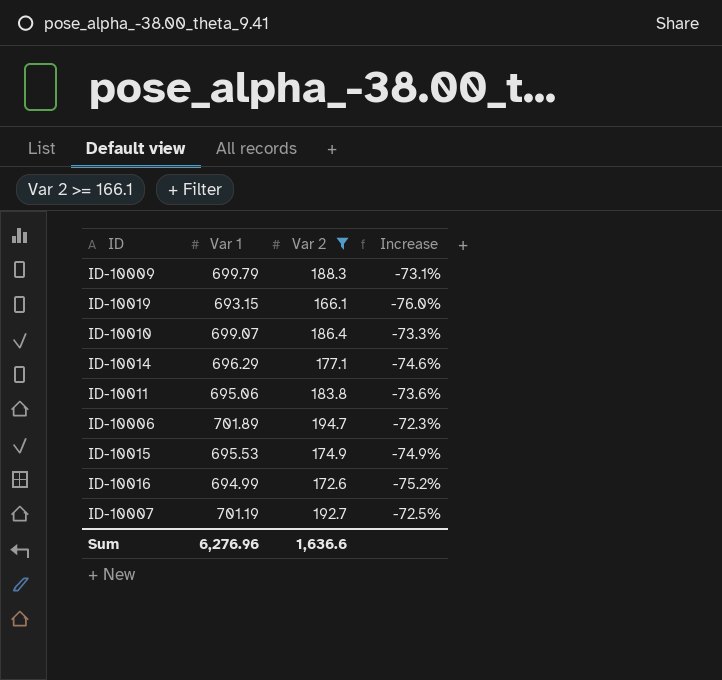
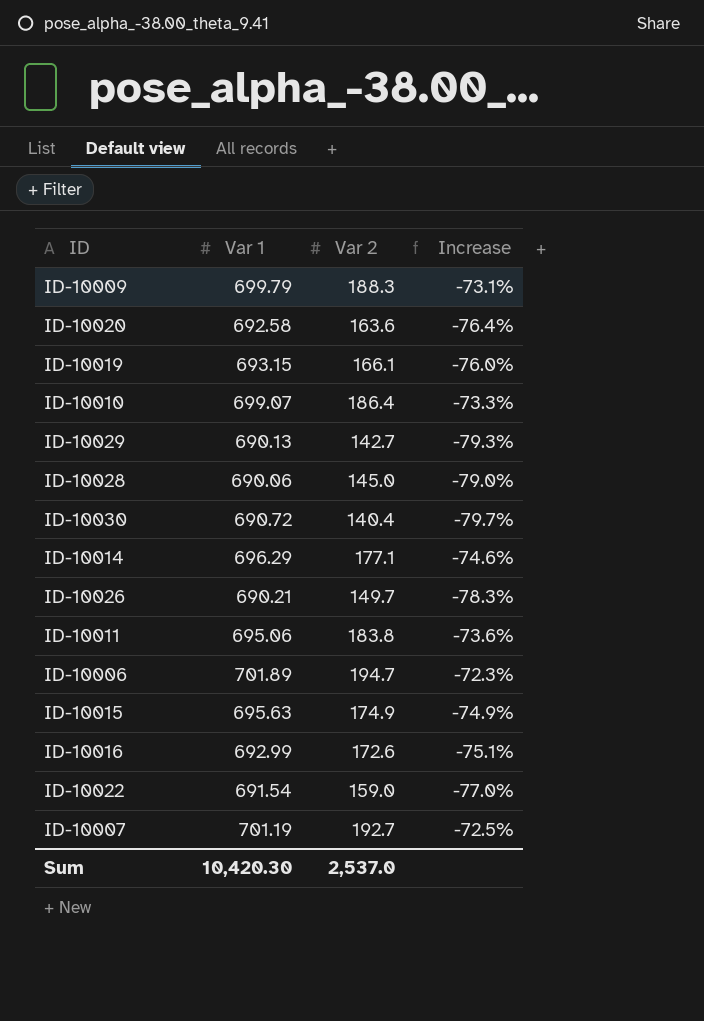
filter: Var 2 >= 166.1 -> none
ID-10015 | Var 1: 695.53 -> 695.63
ID-10016 | Var 1: 694.99 -> 692.99
ID-10016 | Increase: -75.2% -> -75.1%
Sum | Var 1: 6,276.96 -> 10,420.30
Sum | Var 2: 1,636.6 -> 2,537.0

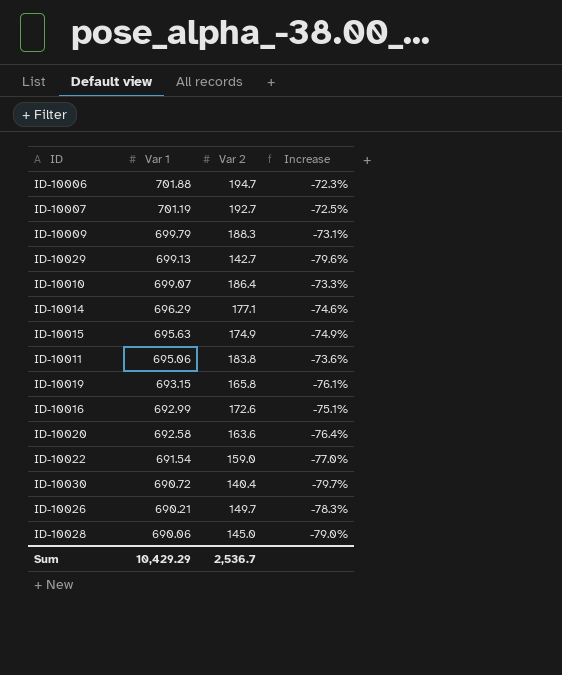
row order: none -> Var 1 descending
ID-10006 | Var 1: 701.89 -> 701.88
ID-10029 | Var 1: 690.13 -> 699.13
ID-10029 | Increase: -79.3% -> -79.6%
ID-10019 | Var 2: 166.1 -> 165.8
ID-10019 | Increase: -76.0% -> -76.1%
Sum | Var 1: 10,420.30 -> 10,429.29
Sum | Var 2: 2,537.0 -> 2,536.7

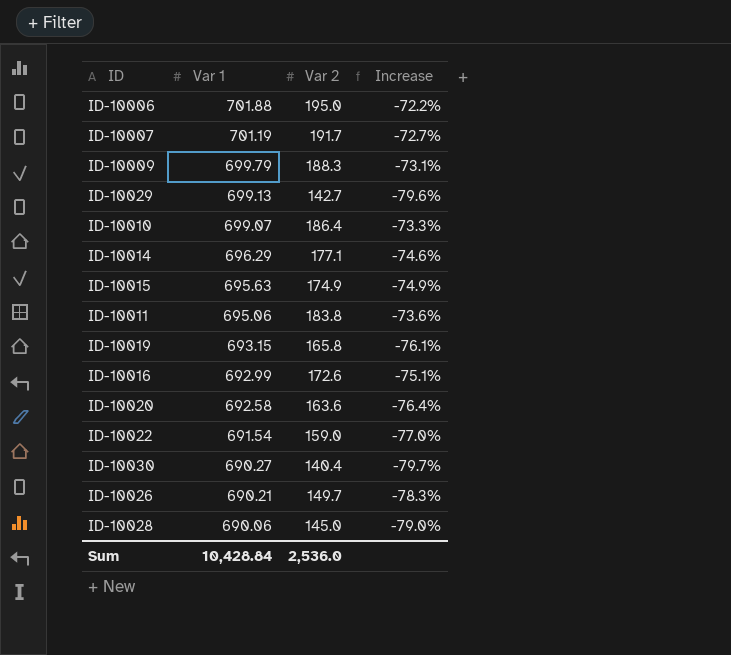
ID-10006 | Var 2: 194.7 -> 195.0
ID-10006 | Increase: -72.3% -> -72.2%
ID-10007 | Var 2: 192.7 -> 191.7
ID-10007 | Increase: -72.5% -> -72.7%
ID-10030 | Var 1: 690.72 -> 690.27
Sum | Var 1: 10,429.29 -> 10,428.84
Sum | Var 2: 2,536.7 -> 2,536.0

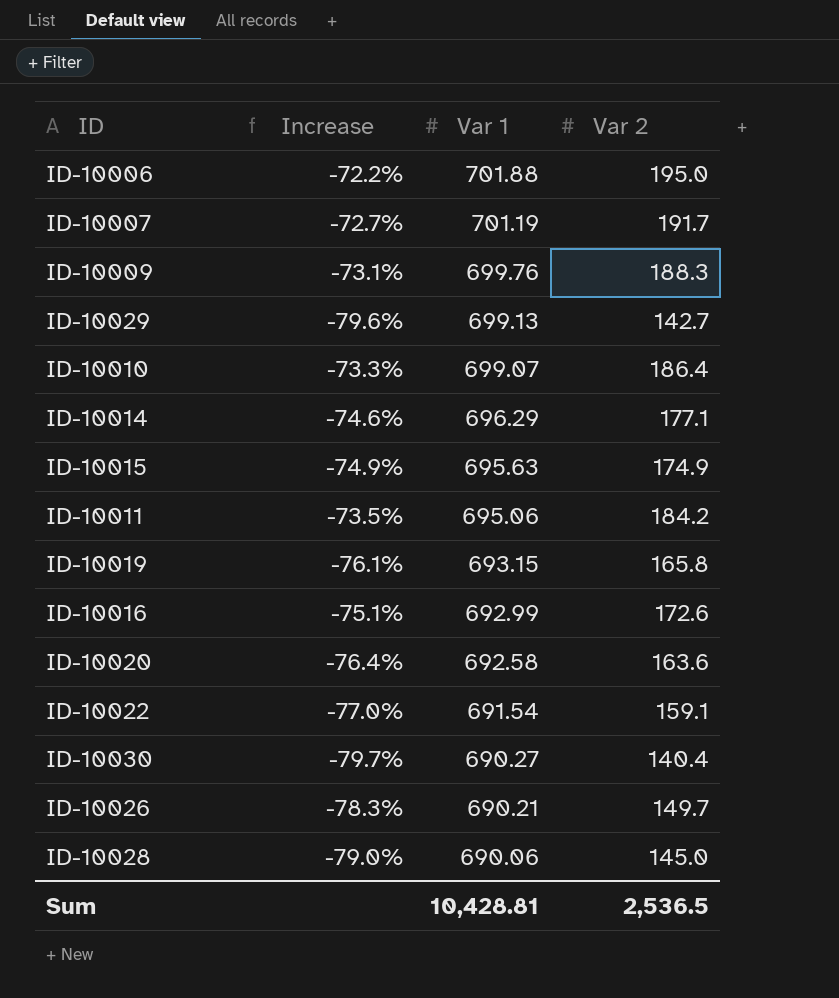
column Increase | position: 4 -> 2
ID-10009 | Var 1: 699.79 -> 699.76
ID-10011 | Increase: -73.6% -> -73.5%
ID-10011 | Var 2: 183.8 -> 184.2
ID-10022 | Var 2: 159.0 -> 159.1
Sum | Var 1: 10,428.84 -> 10,428.81
Sum | Var 2: 2,536.0 -> 2,536.5

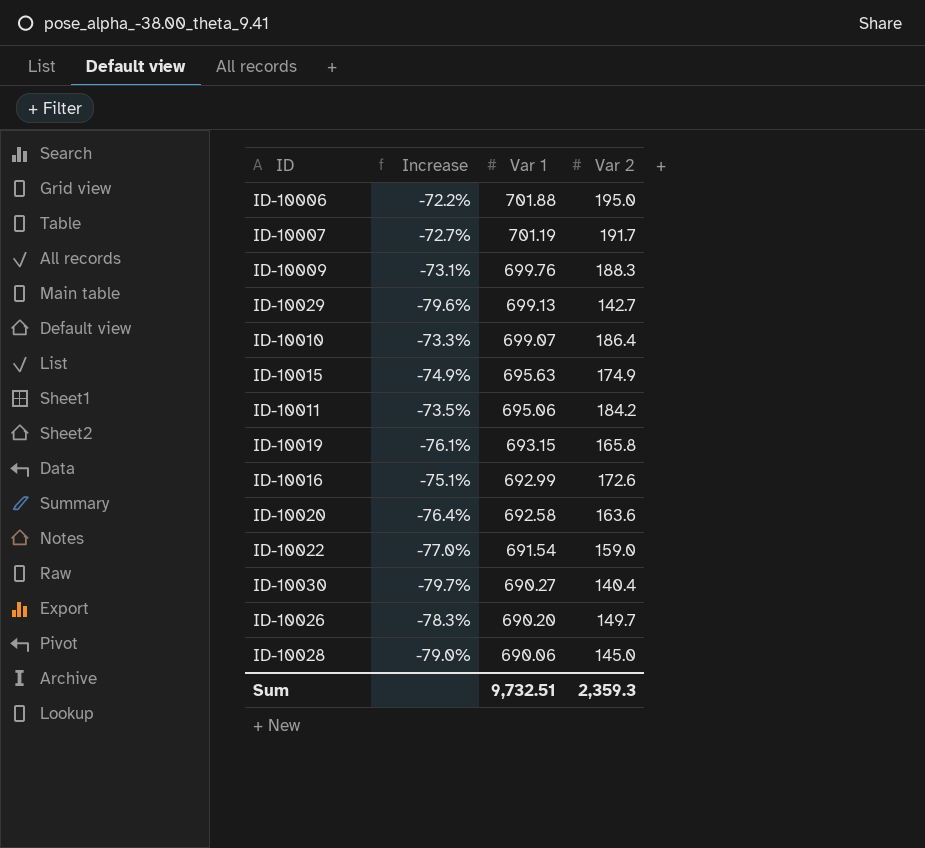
row ID-10014: -74.6% | 696.29 | 177.1 -> none
ID-10022 | Var 2: 159.1 -> 159.0
ID-10026 | Var 1: 690.21 -> 690.20
Sum | Var 1: 10,428.81 -> 9,732.51
Sum | Var 2: 2,536.5 -> 2,359.3

